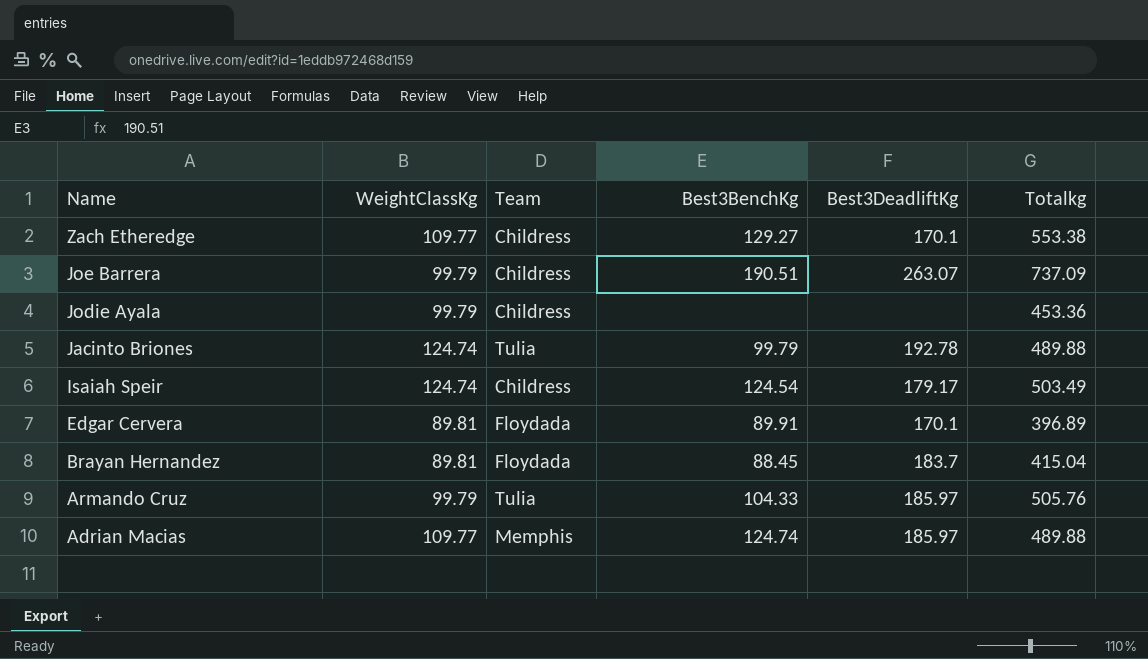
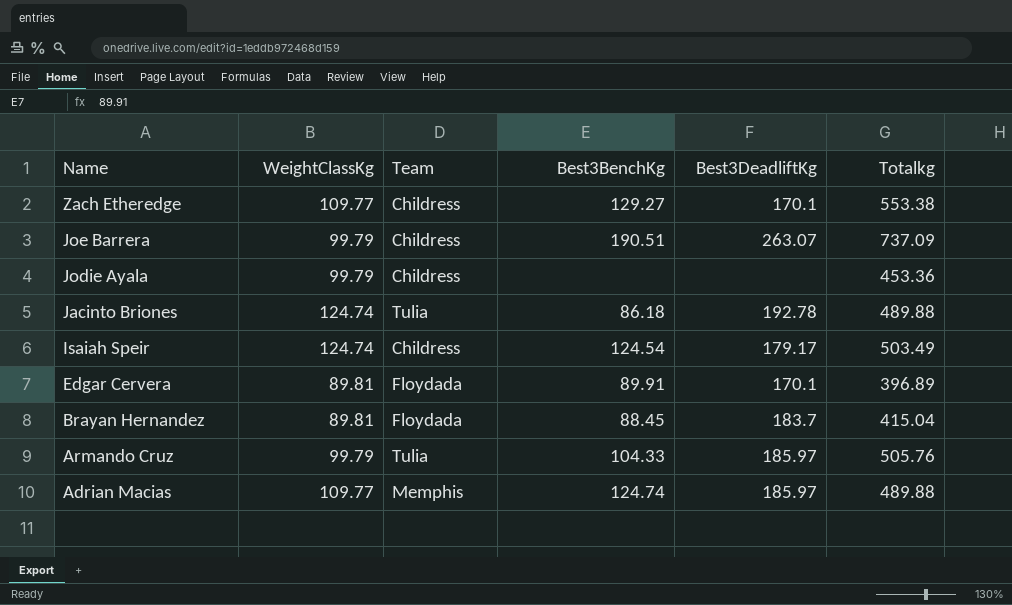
Jacinto Briones | Best3BenchKg: 99.79 -> 86.18

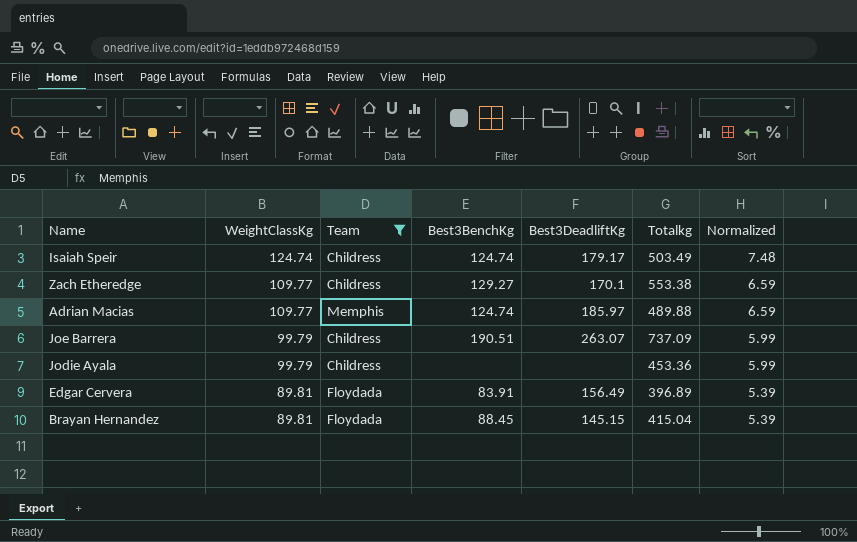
filter: none -> Team != Tulia
row order: Name descending -> WeightClassKg descending
column Normalized | formula: none -> [WeightClassKg] * 0.06
Isaiah Speir | Best3BenchKg: 124.54 -> 124.74
Edgar Cervera | Best3BenchKg: 89.91 -> 83.91
Edgar Cervera | Best3DeadliftKg: 170.1 -> 156.49
Brayan Hernandez | Best3DeadliftKg: 183.7 -> 145.15

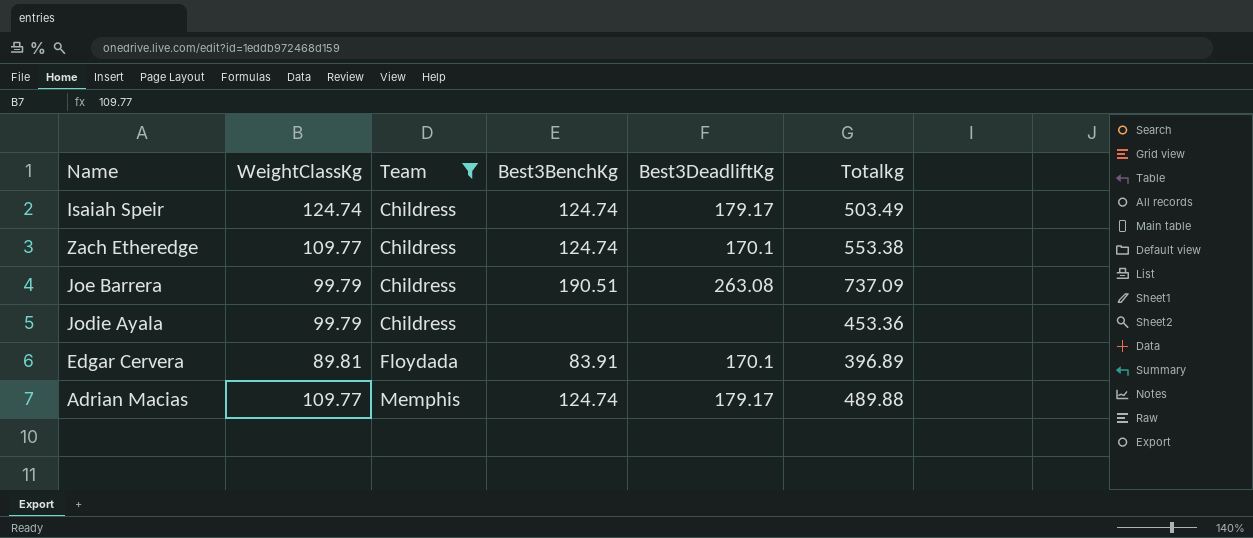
row order: WeightClassKg descending -> Team ascending
column Normalized | formula: [WeightClassKg] * 0.06 -> none
row Brayan Hernandez: 89.81 | Floydada | 88.45 | 145.15 | 415.04 | 5.39 -> none
Zach Etheredge | Best3BenchKg: 129.27 -> 124.74
Joe Barrera | Best3DeadliftKg: 263.07 -> 263.08
Edgar Cervera | Best3DeadliftKg: 156.49 -> 170.1
Adrian Macias | Best3DeadliftKg: 185.97 -> 179.17

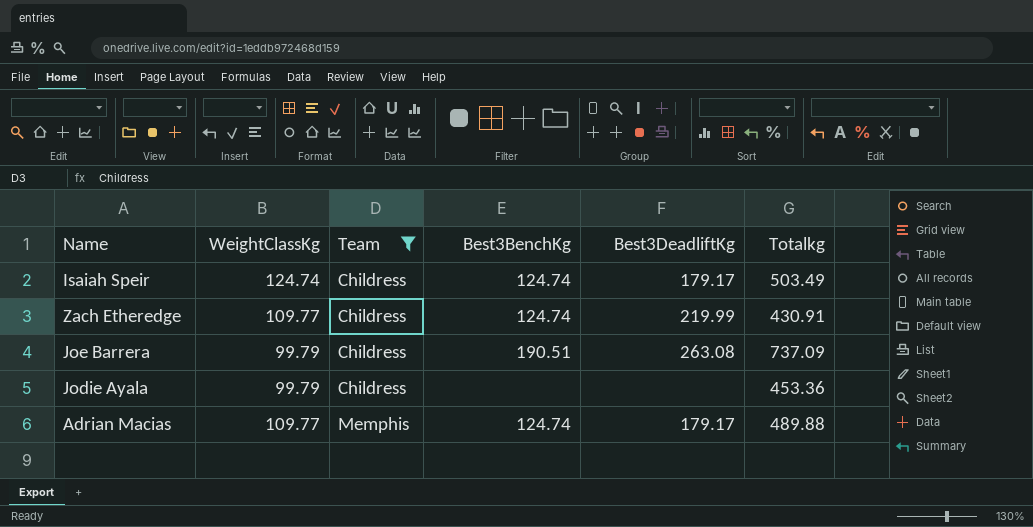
row Edgar Cervera: 89.81 | Floydada | 83.91 | 170.1 | 396.89 -> none
Zach Etheredge | Best3DeadliftKg: 170.1 -> 219.99
Zach Etheredge | Totalkg: 553.38 -> 430.91

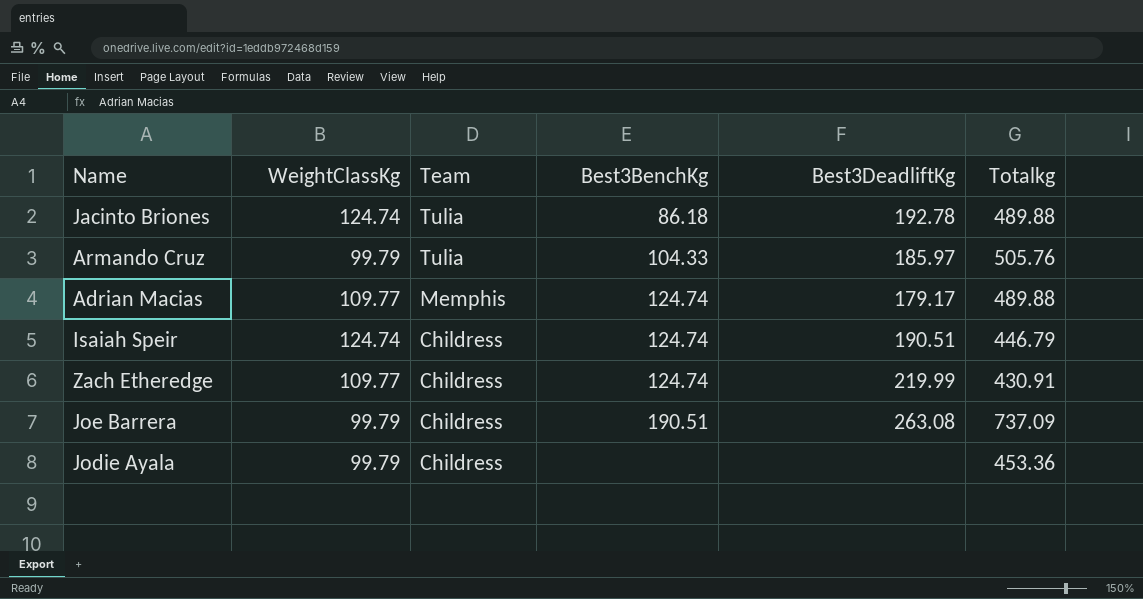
filter: Team != Tulia -> none
row order: Team ascending -> Team descending
Isaiah Speir | Best3DeadliftKg: 179.17 -> 190.51
Isaiah Speir | Totalkg: 503.49 -> 446.79

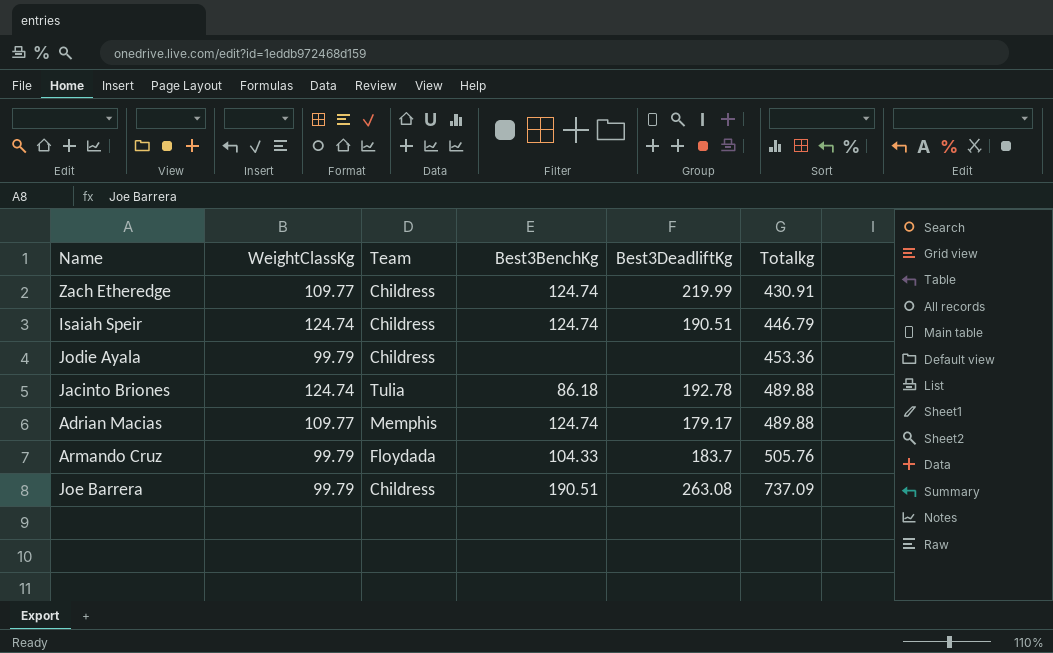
row order: Team descending -> Totalkg ascending
Armando Cruz | Team: Tulia -> Floydada
Armando Cruz | Best3DeadliftKg: 185.97 -> 183.7

